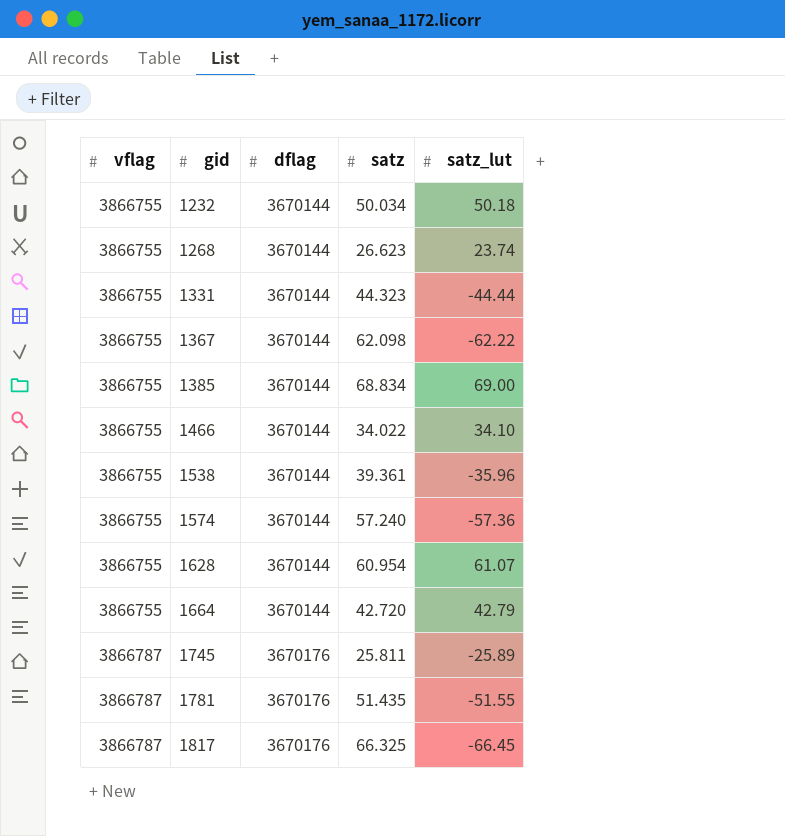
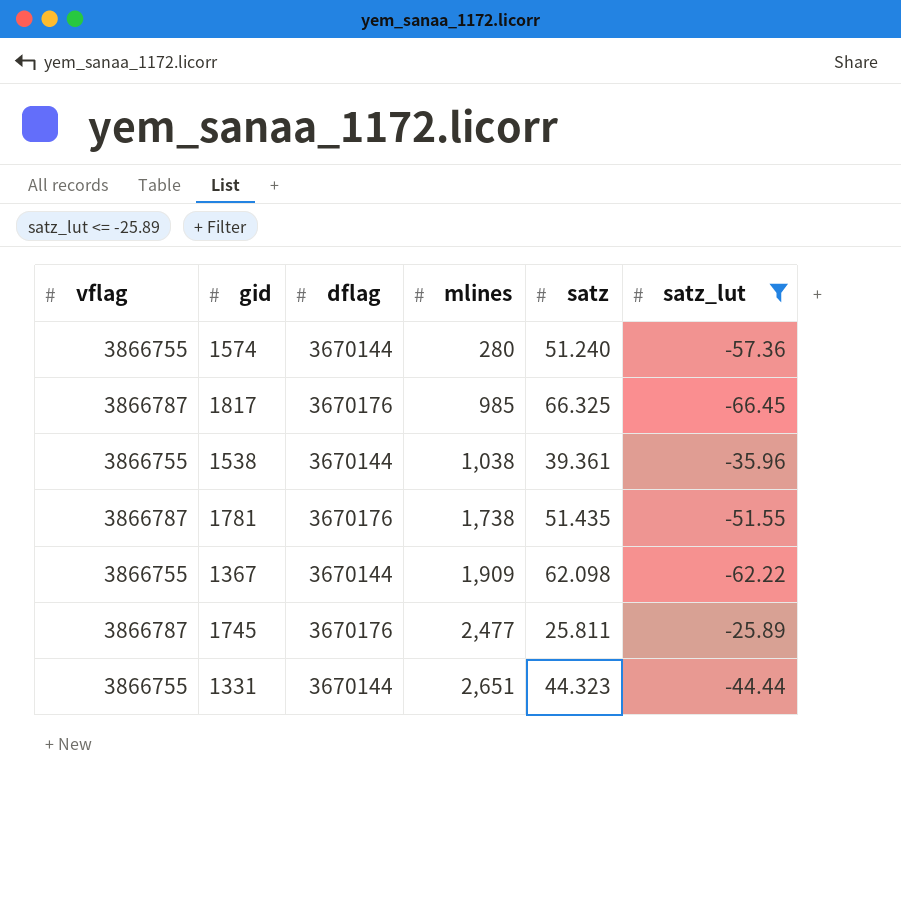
filter: none -> satz_lut <= -25.89
row order: vflag ascending -> mlines ascending
column mlines | position: none -> 4
1574 | satz: 57.240 -> 51.240

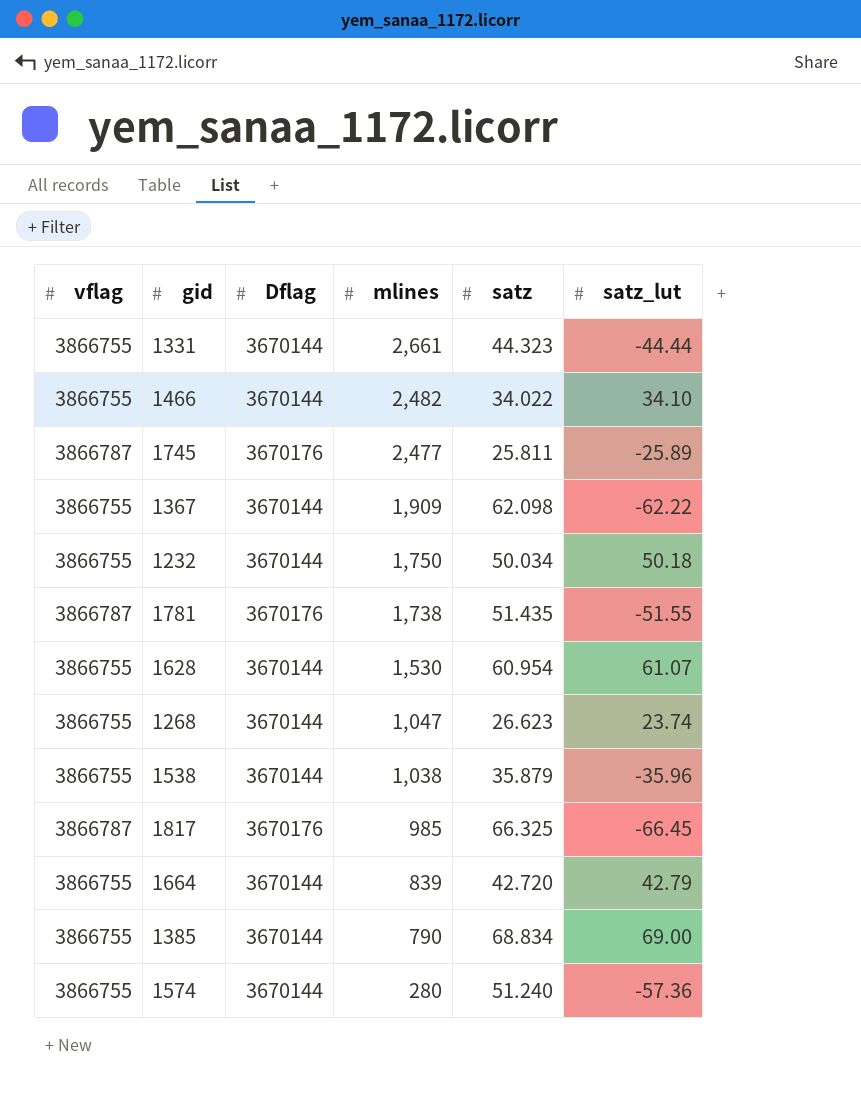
filter: satz_lut <= -25.89 -> none
row order: mlines ascending -> mlines descending
column name: dflag -> Dflag
1331 | mlines: 2,651 -> 2,661
1538 | satz: 39.361 -> 35.879

